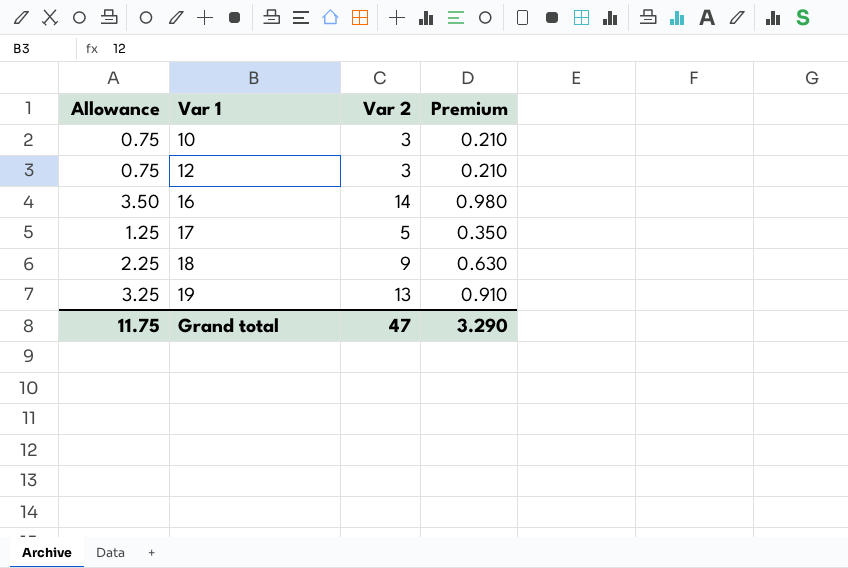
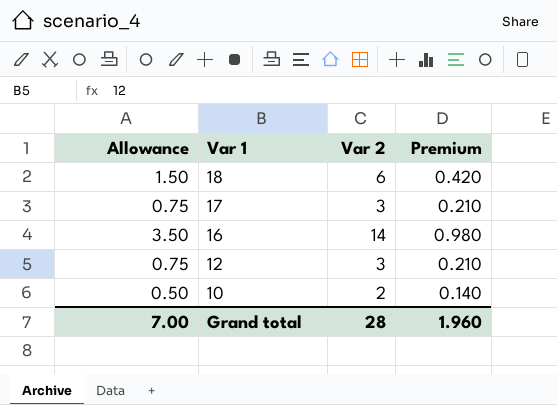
row order: Var 1 ascending -> Var 1 descending
row 19: 3.25 | 13 | 0.910 -> none
18 | Allowance: 2.25 -> 1.50
18 | Var 2: 9 -> 6
18 | Premium: 0.630 -> 0.420
17 | Allowance: 1.25 -> 0.75
17 | Var 2: 5 -> 3
17 | Premium: 0.350 -> 0.210
10 | Allowance: 0.75 -> 0.50
10 | Var 2: 3 -> 2
10 | Premium: 0.210 -> 0.140
Grand total | Allowance: 11.75 -> 7.00
Grand total | Var 2: 47 -> 28
Grand total | Premium: 3.290 -> 1.960

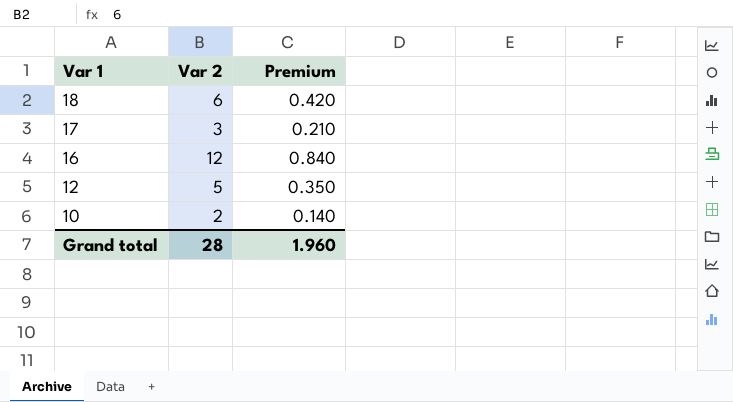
column Allowance | formula: [Var 2] * 0.25 -> none
16 | Var 2: 14 -> 12
16 | Premium: 0.980 -> 0.840
12 | Var 2: 3 -> 5
12 | Premium: 0.210 -> 0.350

